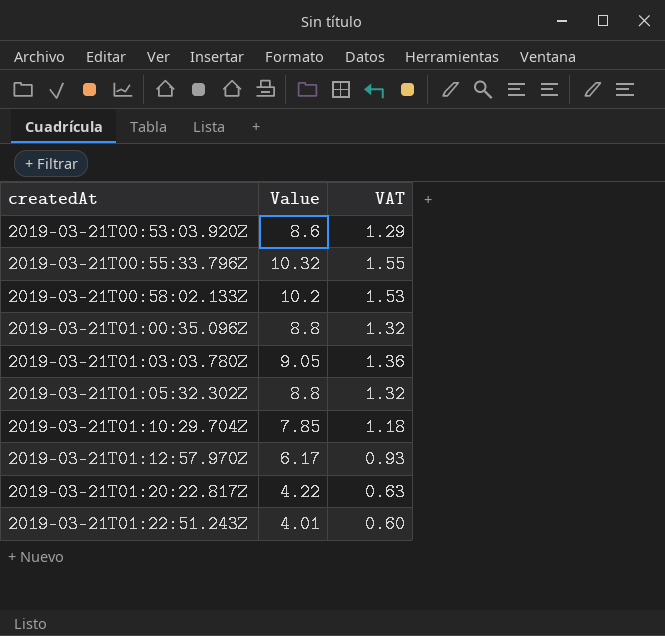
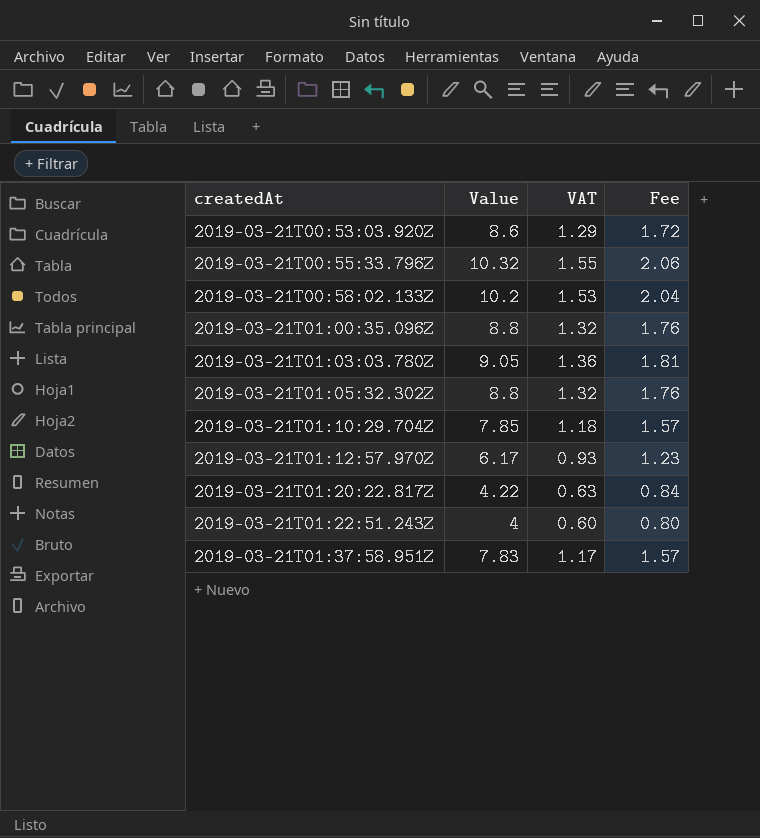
column Fee | formula: none -> [Value] * 0.2
2019-03-21T01:22:51.243Z | Value: 4.01 -> 4
row 2019-03-21T01:37:58.951Z: none -> 7.83 | 1.17 | 1.57

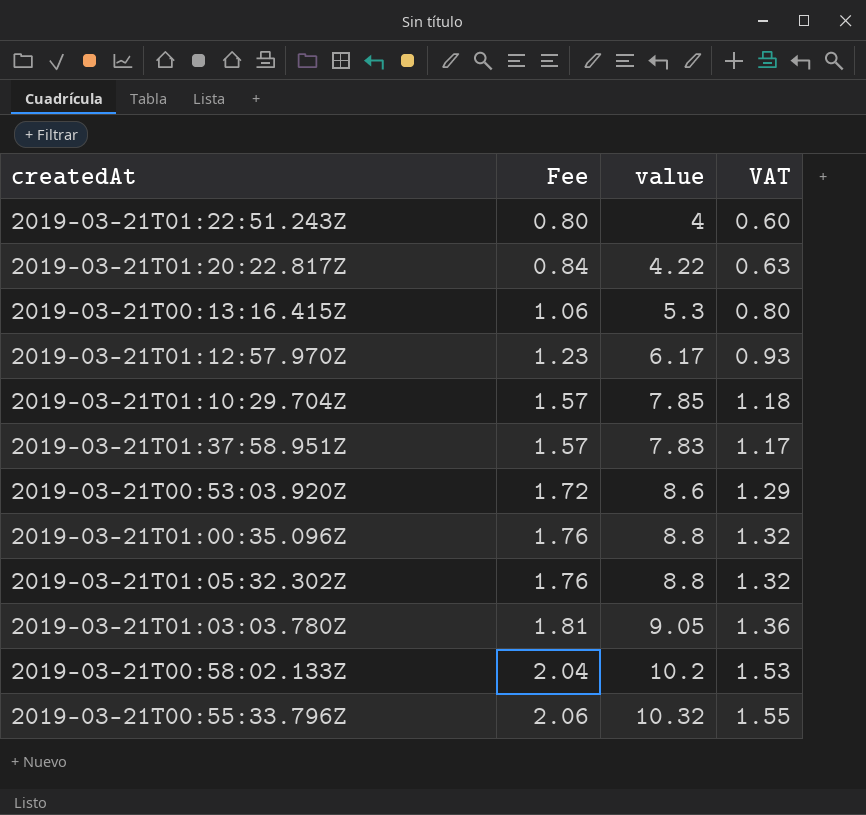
row order: createdAt ascending -> Fee ascending
column Fee | position: 4 -> 2
column name: Value -> value
row 2019-03-21T00:13:16.415Z: none -> 1.06 | 5.3 | 0.80

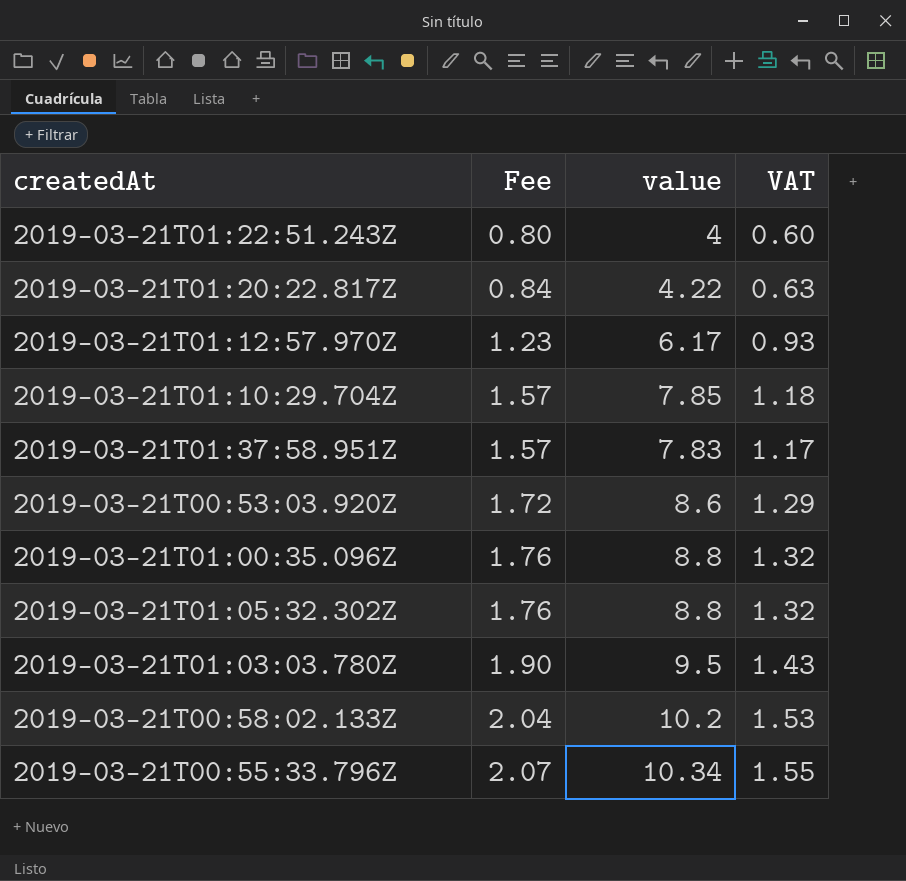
row 2019-03-21T00:13:16.415Z: 1.06 | 5.3 | 0.80 -> none
2019-03-21T01:03:03.780Z | Fee: 1.81 -> 1.90
2019-03-21T01:03:03.780Z | value: 9.05 -> 9.5
2019-03-21T01:03:03.780Z | VAT: 1.36 -> 1.43
2019-03-21T00:55:33.796Z | Fee: 2.06 -> 2.07
2019-03-21T00:55:33.796Z | value: 10.32 -> 10.34

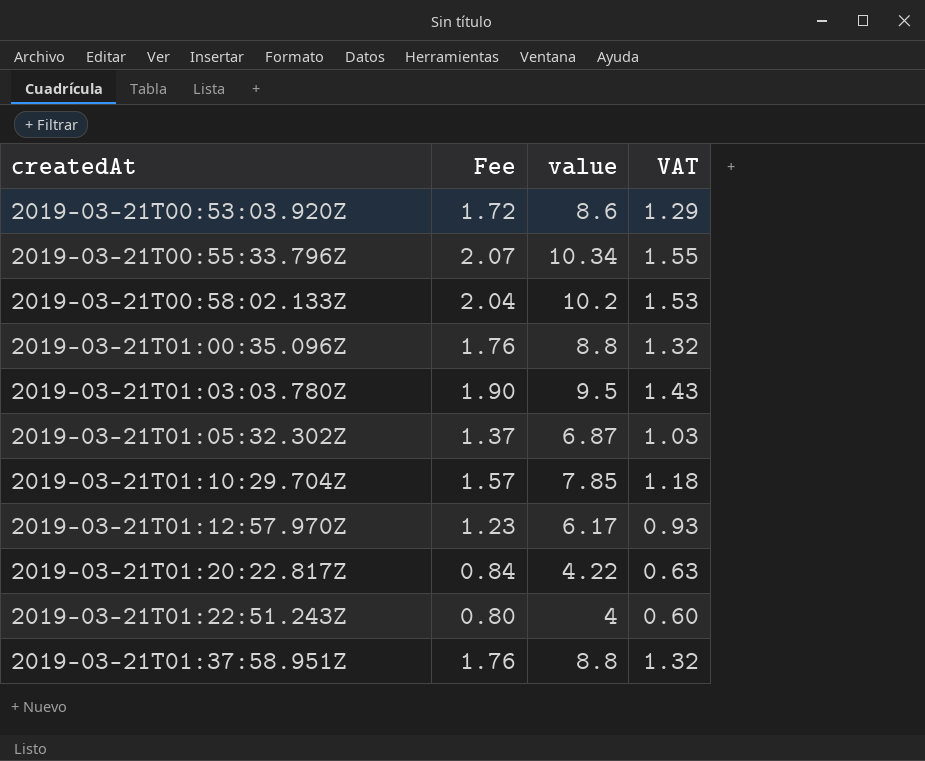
row order: Fee ascending -> createdAt ascending
2019-03-21T01:05:32.302Z | Fee: 1.76 -> 1.37
2019-03-21T01:05:32.302Z | value: 8.8 -> 6.87
2019-03-21T01:05:32.302Z | VAT: 1.32 -> 1.03
2019-03-21T01:37:58.951Z | Fee: 1.57 -> 1.76
2019-03-21T01:37:58.951Z | value: 7.83 -> 8.8
2019-03-21T01:37:58.951Z | VAT: 1.17 -> 1.32

